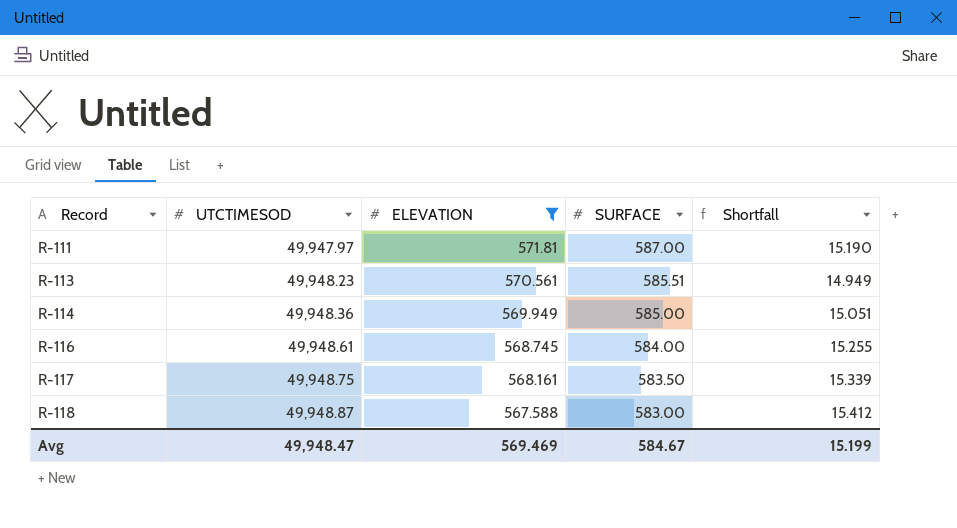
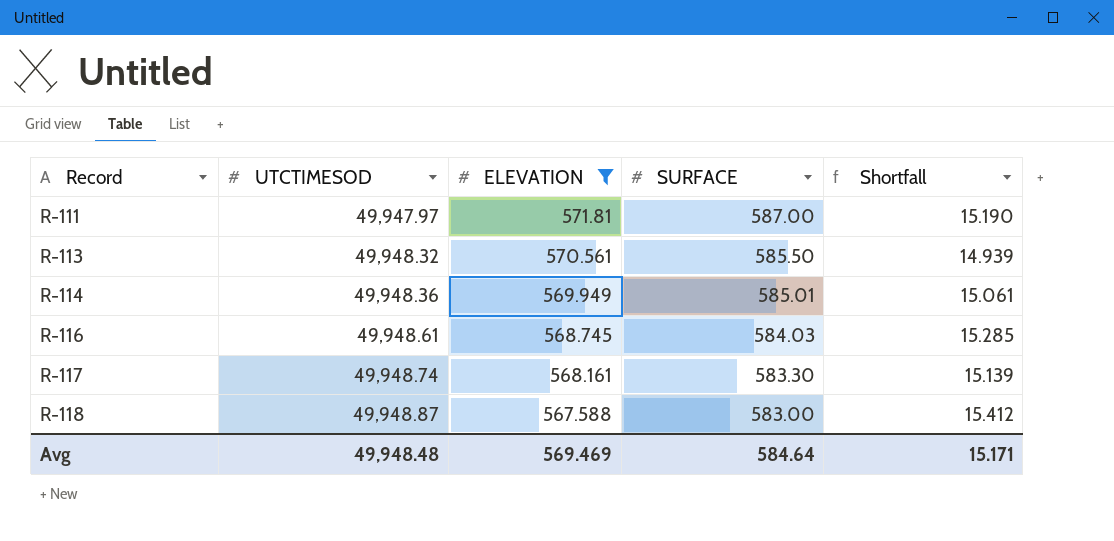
R-113 | UTCTIMESOD: 49,948.23 -> 49,948.32
R-113 | SURFACE: 585.51 -> 585.50
R-113 | Shortfall: 14.949 -> 14.939
R-114 | SURFACE: 585.00 -> 585.01
R-114 | Shortfall: 15.051 -> 15.061
R-116 | SURFACE: 584.00 -> 584.03
R-116 | Shortfall: 15.255 -> 15.285
R-117 | UTCTIMESOD: 49,948.75 -> 49,948.74
R-117 | SURFACE: 583.50 -> 583.30
R-117 | Shortfall: 15.339 -> 15.139
Avg | UTCTIMESOD: 49,948.47 -> 49,948.48
Avg | SURFACE: 584.67 -> 584.64
Avg | Shortfall: 15.199 -> 15.171

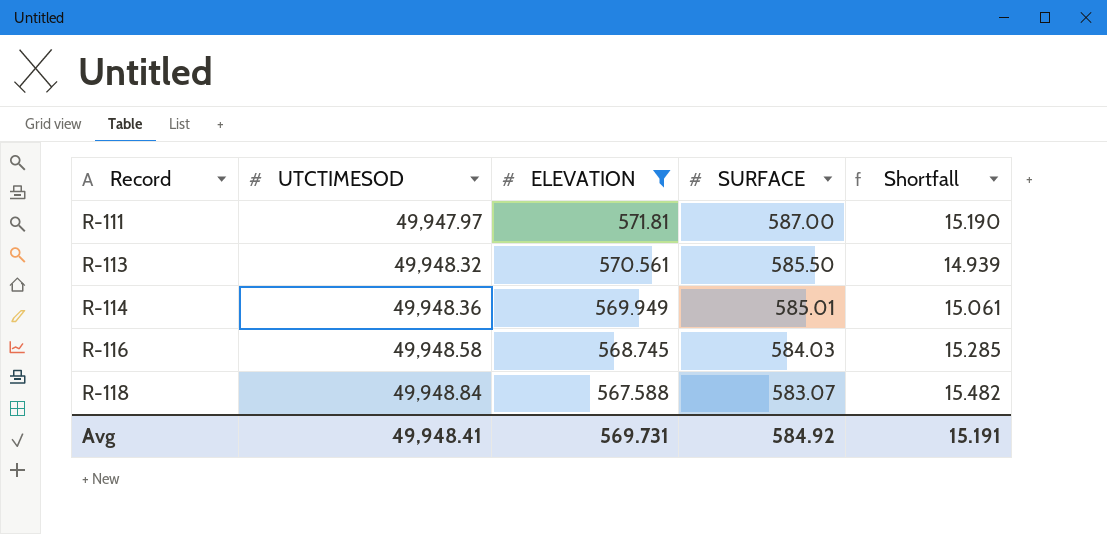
row R-117: 49,948.74 | 568.161 | 583.30 | 15.139 -> none
R-116 | UTCTIMESOD: 49,948.61 -> 49,948.58
R-118 | UTCTIMESOD: 49,948.87 -> 49,948.84
R-118 | SURFACE: 583.00 -> 583.07
R-118 | Shortfall: 15.412 -> 15.482
Avg | UTCTIMESOD: 49,948.48 -> 49,948.41
Avg | ELEVATION: 569.469 -> 569.731
Avg | SURFACE: 584.64 -> 584.92
Avg | Shortfall: 15.171 -> 15.191

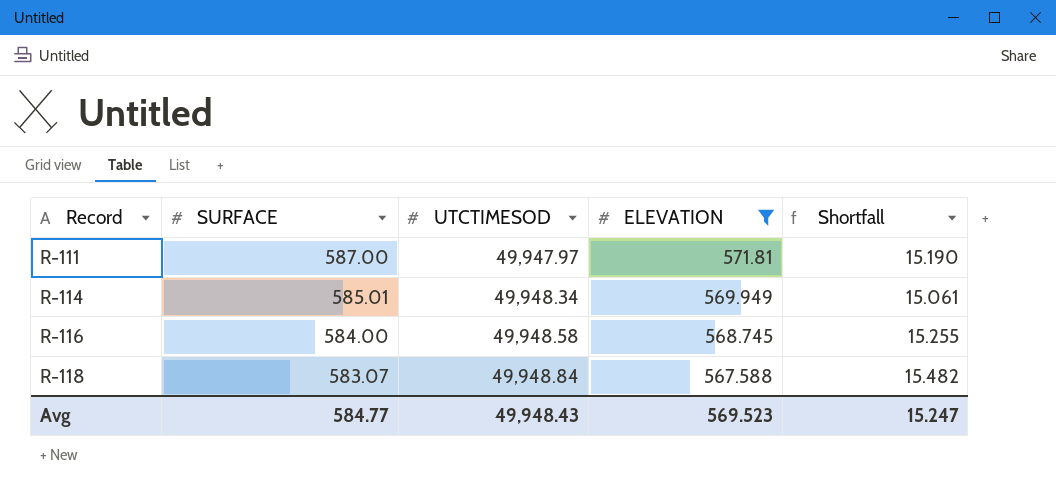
column SURFACE | position: 4 -> 2
row R-113: 49,948.32 | 570.561 | 585.50 | 14.939 -> none
R-114 | UTCTIMESOD: 49,948.36 -> 49,948.34
R-116 | SURFACE: 584.03 -> 584.00
R-116 | Shortfall: 15.285 -> 15.255
Avg | SURFACE: 584.92 -> 584.77
Avg | UTCTIMESOD: 49,948.41 -> 49,948.43
Avg | ELEVATION: 569.731 -> 569.523
Avg | Shortfall: 15.191 -> 15.247

